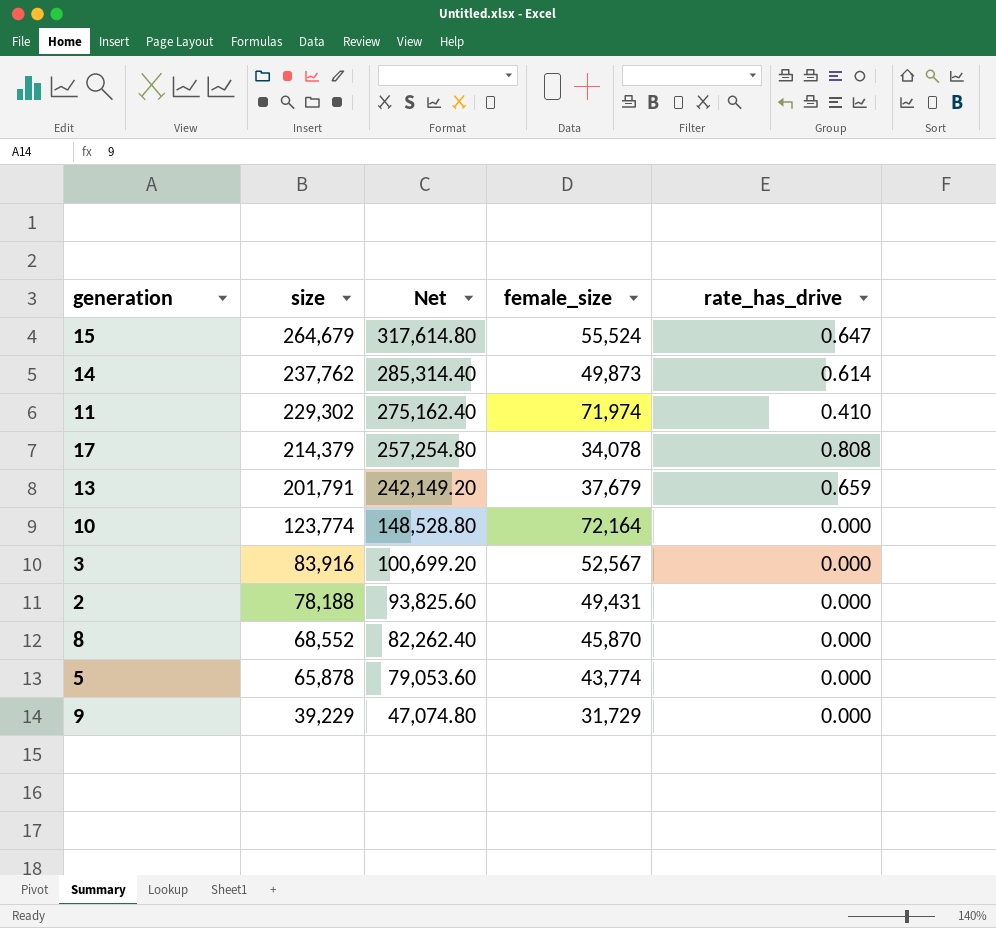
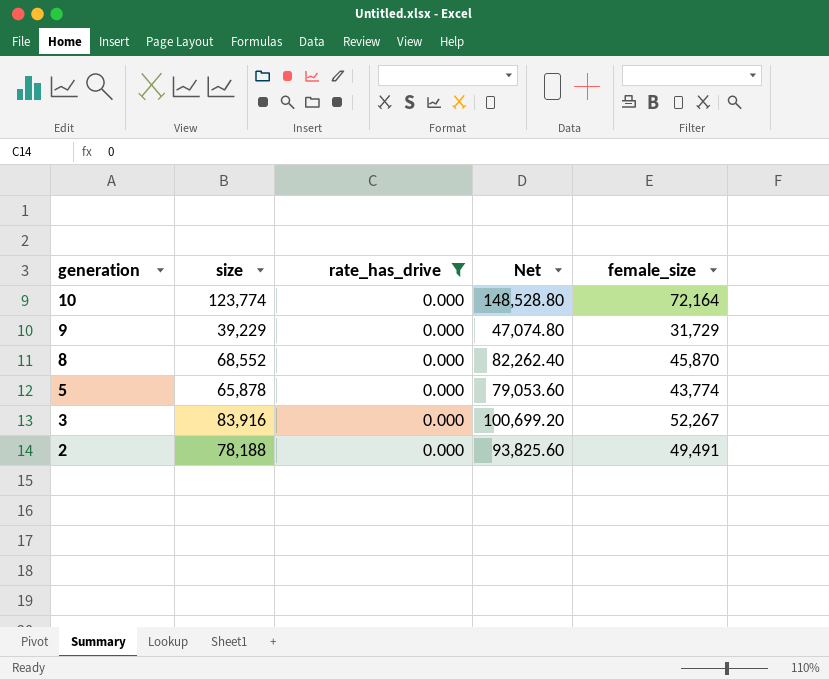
filter: none -> rate_has_drive = 0.000
row order: size descending -> generation descending
column rate_has_drive | position: 5 -> 3
3 | female_size: 52,567 -> 52,267
2 | female_size: 49,431 -> 49,491

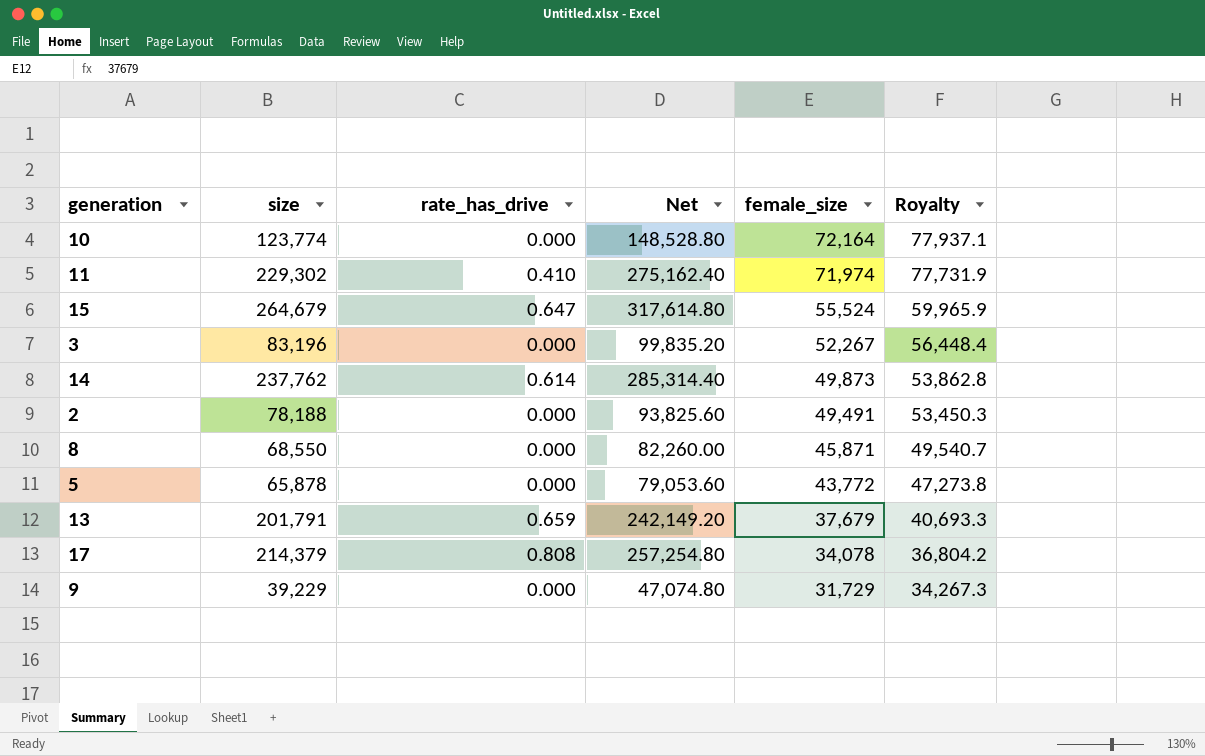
filter: rate_has_drive = 0.000 -> none
row order: generation descending -> female_size descending
column Royalty | formula: none -> [female_size] * 1.08
3 | size: 83,916 -> 83,196
3 | Net: 100,699.20 -> 99,835.20
8 | size: 68,552 -> 68,550
8 | Net: 82,262.40 -> 82,260.00
8 | female_size: 45,870 -> 45,871
5 | female_size: 43,774 -> 43,772

